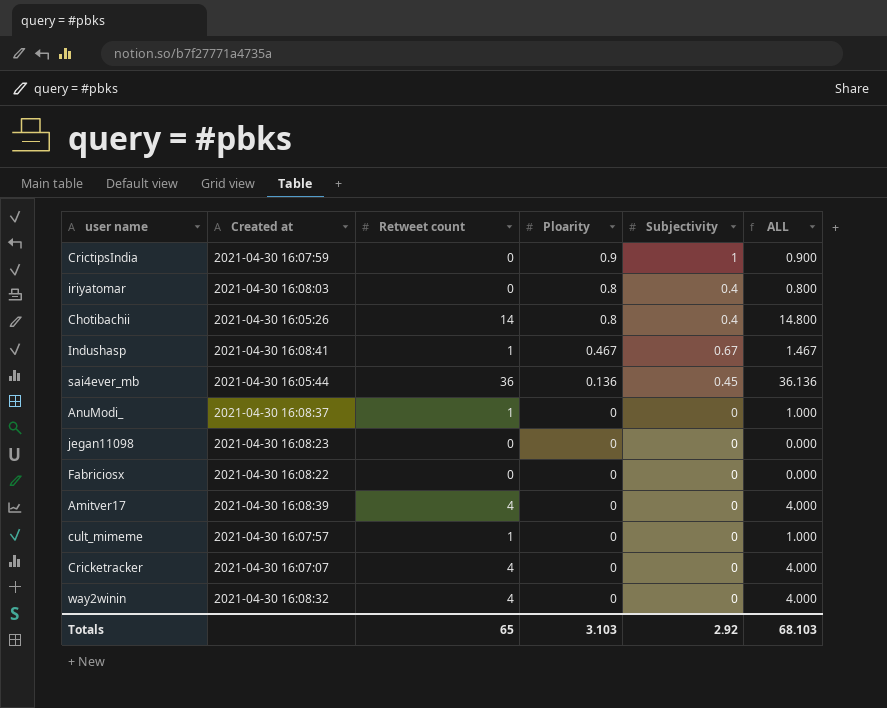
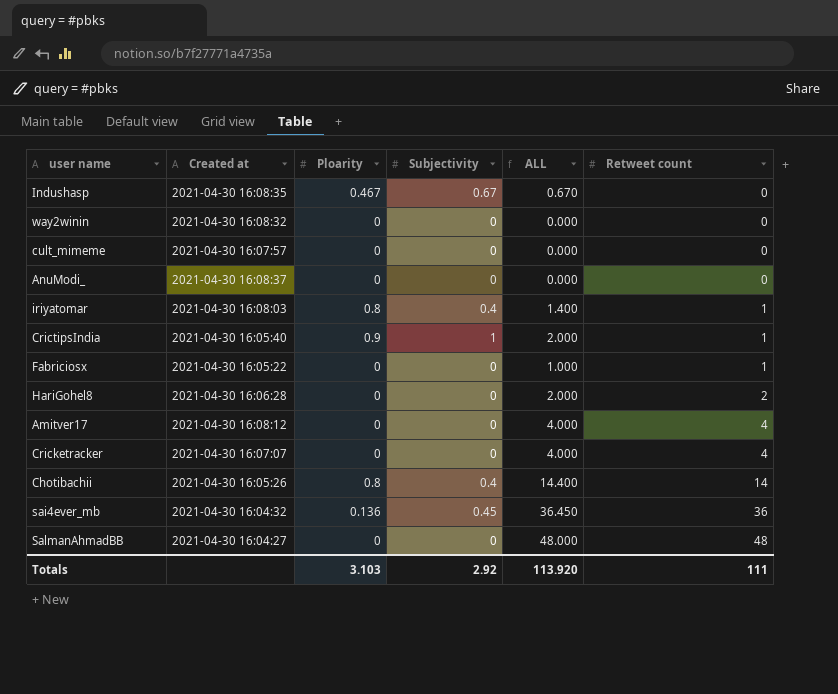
row order: Ploarity descending -> Retweet count ascending
column ALL | formula: [Retweet count] + [Ploarity] -> [Subjectivity] + [Retweet count]
column Retweet count | position: 3 -> 6
row jegan11098: 2021-04-30 16:08:23 | 0 | 0 | 0 | 0.000 -> none
Indushasp | Created at: 2021-04-30 16:08:41 -> 2021-04-30 16:08:35
Indushasp | Retweet count: 1 -> 0
way2winin | Retweet count: 4 -> 0
cult_mimeme | Retweet count: 1 -> 0
AnuModi_ | Retweet count: 1 -> 0
iriyatomar | Retweet count: 0 -> 1
CrictipsIndia | Created at: 2021-04-30 16:07:59 -> 2021-04-30 16:05:40
CrictipsIndia | Retweet count: 0 -> 1
Fabriciosx | Created at: 2021-04-30 16:08:22 -> 2021-04-30 16:05:22
Fabriciosx | Retweet count: 0 -> 1
row HariGohel8: none -> 2021-04-30 16:06:28 | 0 | 0 | 2.000 | 2
Amitver17 | Created at: 2021-04-30 16:08:39 -> 2021-04-30 16:08:12
sai4ever_mb | Created at: 2021-04-30 16:05:44 -> 2021-04-30 16:04:32
row SalmanAhmadBB: none -> 2021-04-30 16:04:27 | 0 | 0 | 48.000 | 48
Totals | ALL: 68.103 -> 113.920
Totals | Retweet count: 65 -> 111

